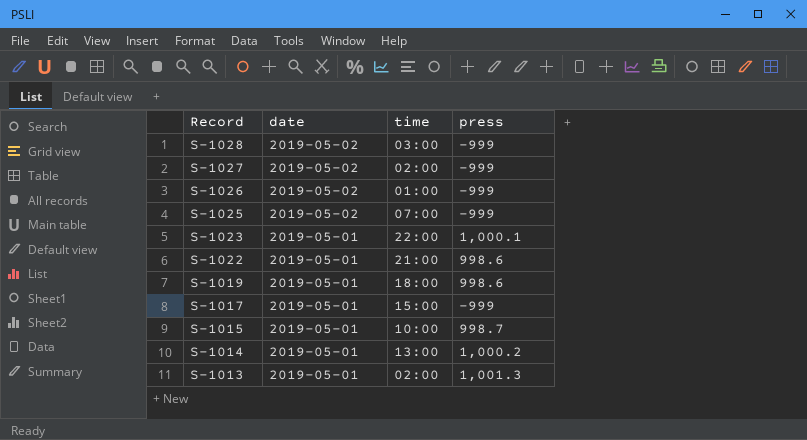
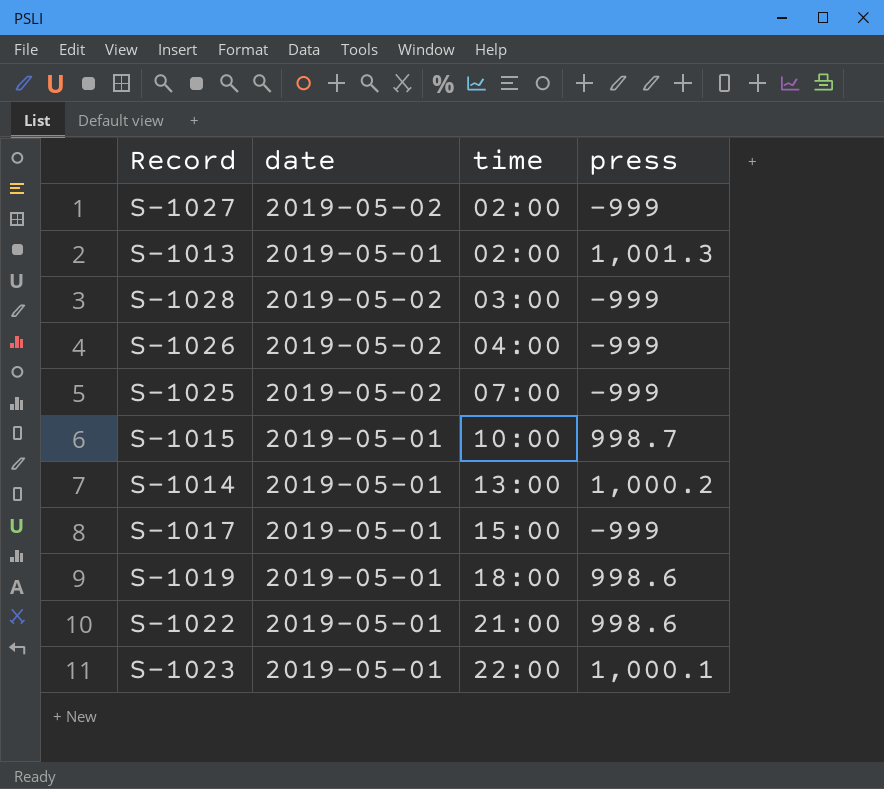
row order: Record descending -> time ascending
S-1026 | time: 01:00 -> 04:00

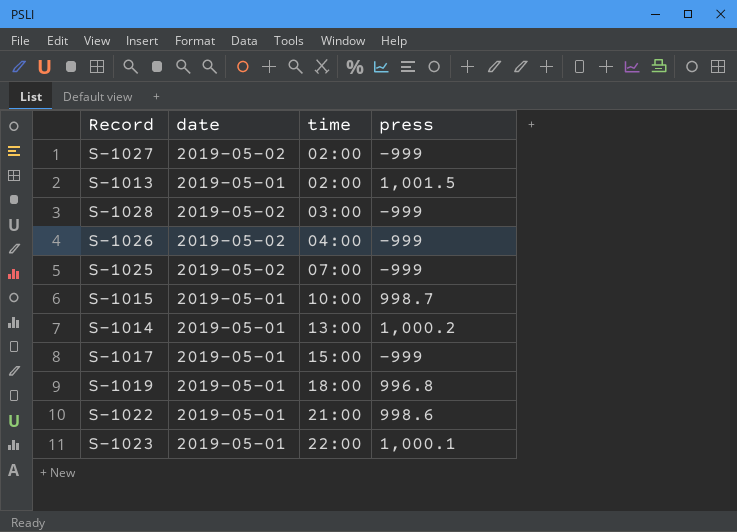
S-1013 | press: 1,001.3 -> 1,001.5
S-1019 | press: 998.6 -> 996.8

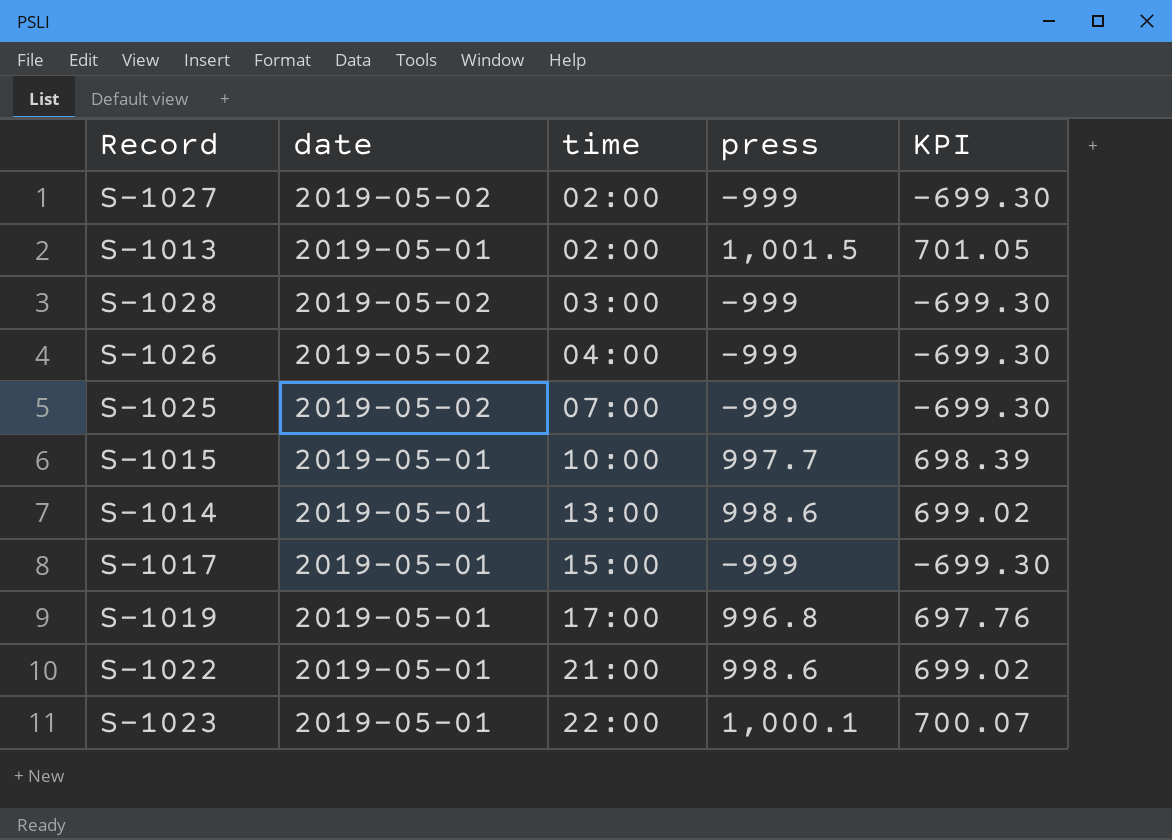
column KPI | formula: none -> [press] * 0.7
S-1015 | press: 998.7 -> 997.7
S-1014 | press: 1,000.2 -> 998.6
S-1019 | time: 18:00 -> 17:00

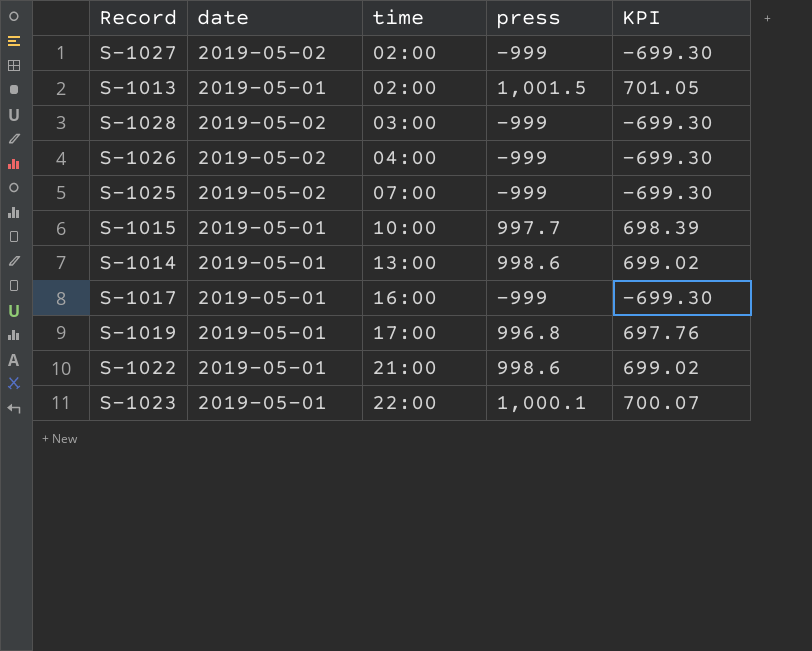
S-1017 | time: 15:00 -> 16:00

